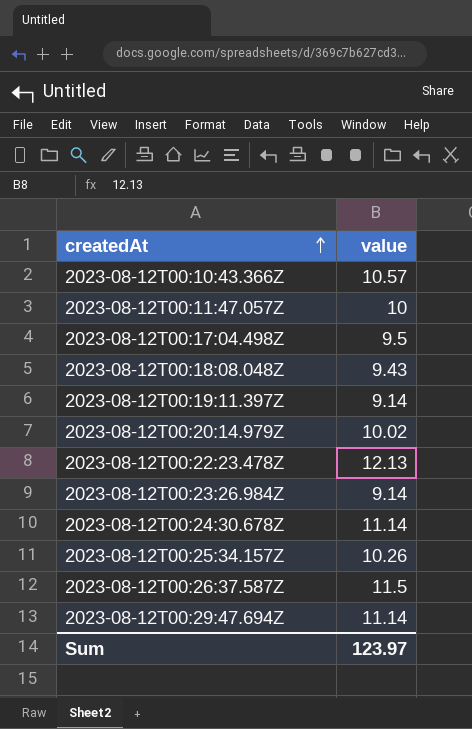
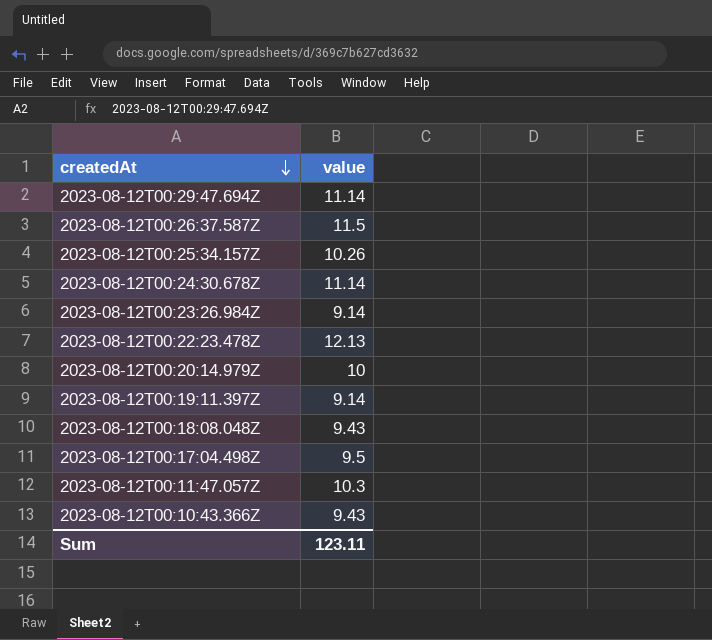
row order: createdAt ascending -> createdAt descending
2023-08-12T00:20:14.979Z | value: 10.02 -> 10
2023-08-12T00:11:47.057Z | value: 10 -> 10.3
2023-08-12T00:10:43.366Z | value: 10.57 -> 9.43
Sum | value: 123.97 -> 123.11

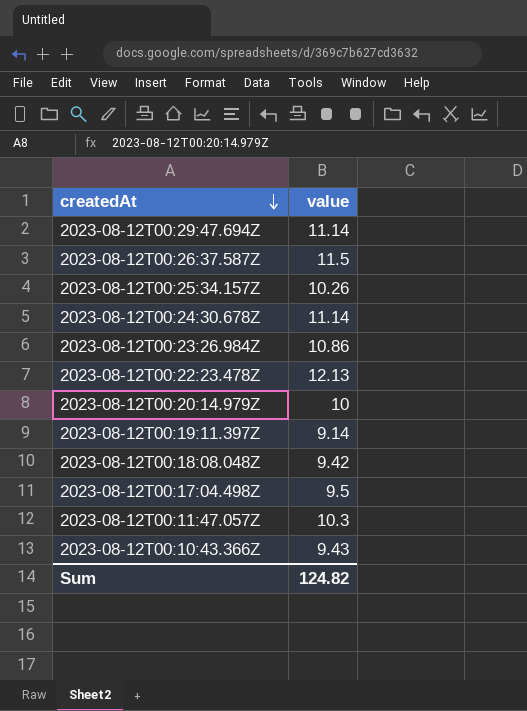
2023-08-12T00:23:26.984Z | value: 9.14 -> 10.86
2023-08-12T00:18:08.048Z | value: 9.43 -> 9.42
Sum | value: 123.11 -> 124.82

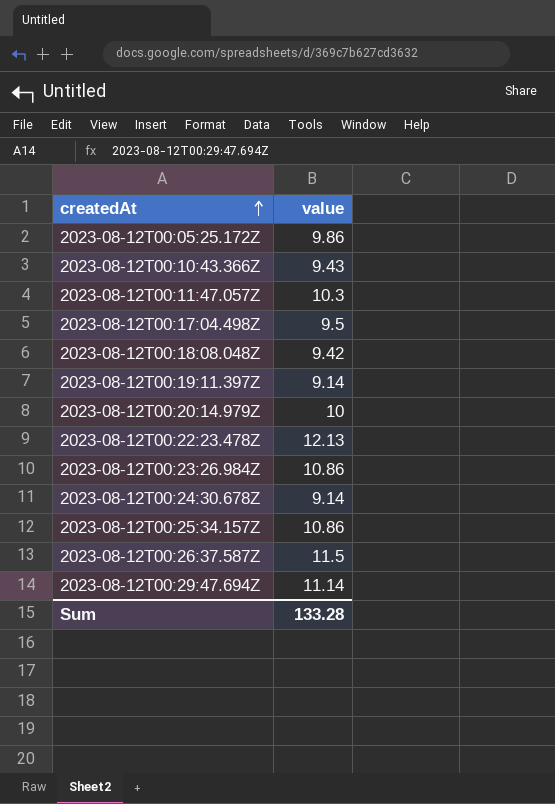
row order: createdAt descending -> createdAt ascending
row 2023-08-12T00:05:25.172Z: none -> 9.86
2023-08-12T00:24:30.678Z | value: 11.14 -> 9.14
2023-08-12T00:25:34.157Z | value: 10.26 -> 10.86
Sum | value: 124.82 -> 133.28

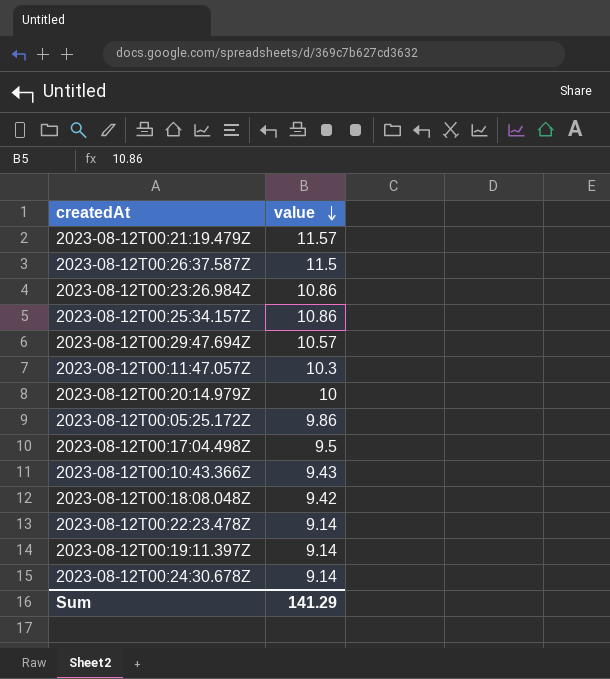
row order: createdAt ascending -> value descending
row 2023-08-12T00:21:19.479Z: none -> 11.57
2023-08-12T00:29:47.694Z | value: 11.14 -> 10.57
2023-08-12T00:22:23.478Z | value: 12.13 -> 9.14
Sum | value: 133.28 -> 141.29

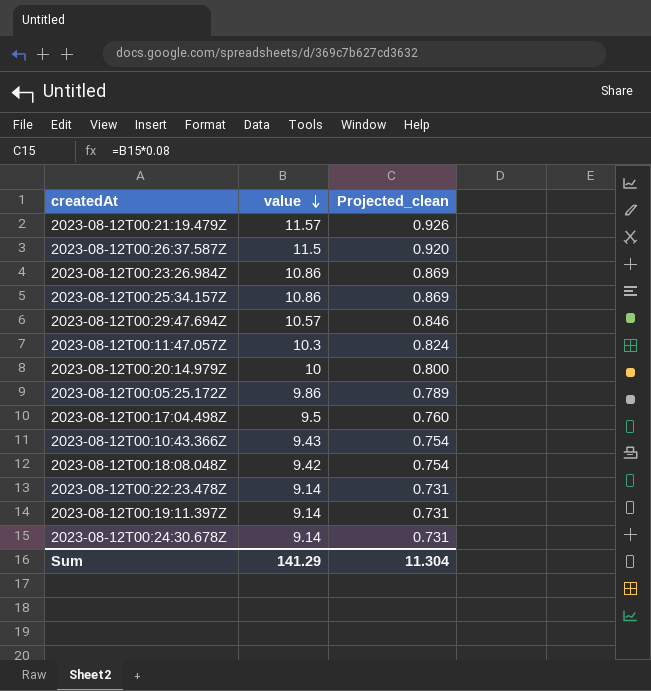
column Projected_clean | formula: none -> [value] * 0.08

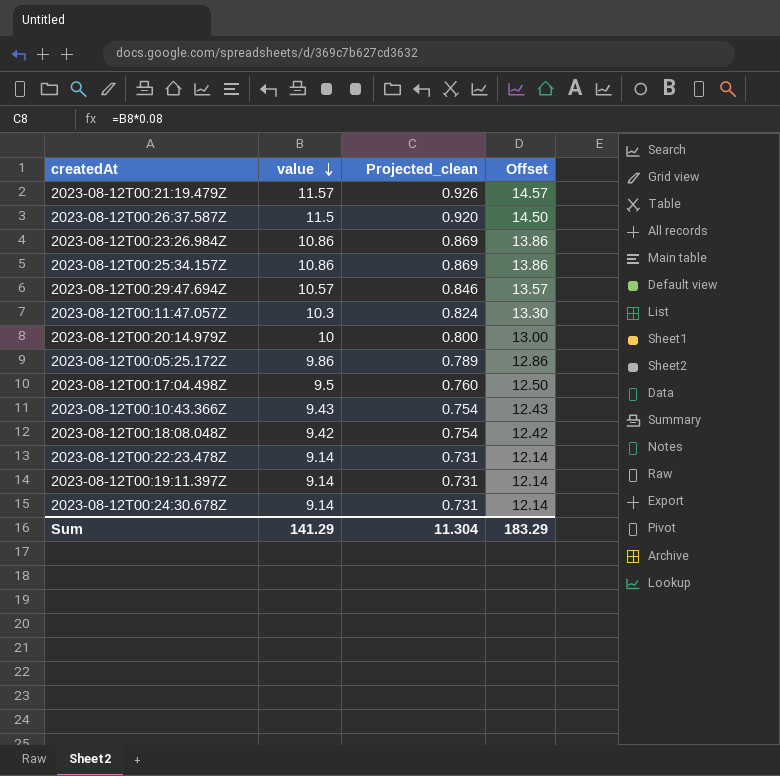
column Offset | formula: none -> [value] + 3

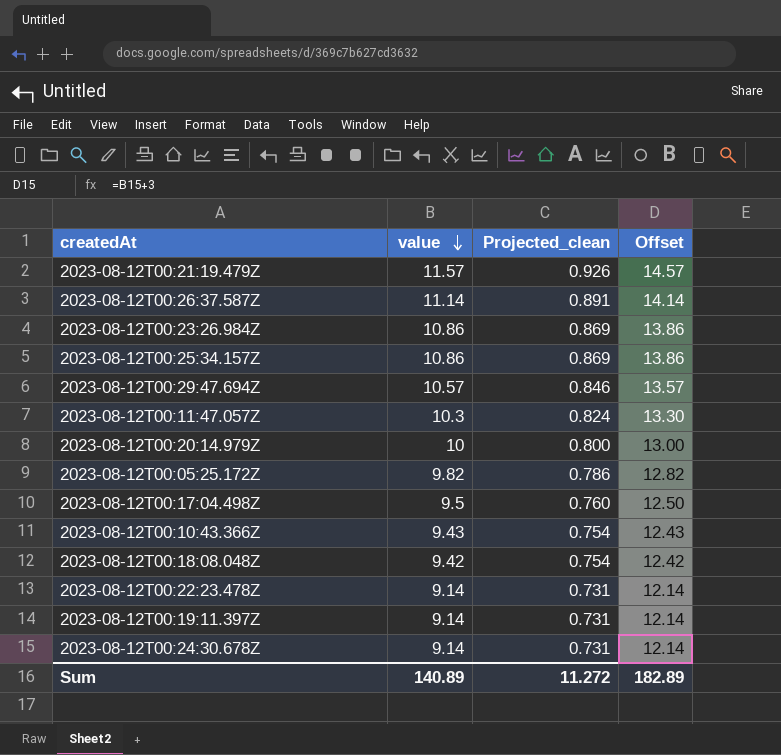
2023-08-12T00:26:37.587Z | value: 11.5 -> 11.14
2023-08-12T00:26:37.587Z | Projected_clean: 0.920 -> 0.891
2023-08-12T00:26:37.587Z | Offset: 14.50 -> 14.14
2023-08-12T00:05:25.172Z | value: 9.86 -> 9.82
2023-08-12T00:05:25.172Z | Projected_clean: 0.789 -> 0.786
2023-08-12T00:05:25.172Z | Offset: 12.86 -> 12.82
Sum | value: 141.29 -> 140.89
Sum | Projected_clean: 11.304 -> 11.272
Sum | Offset: 183.29 -> 182.89

